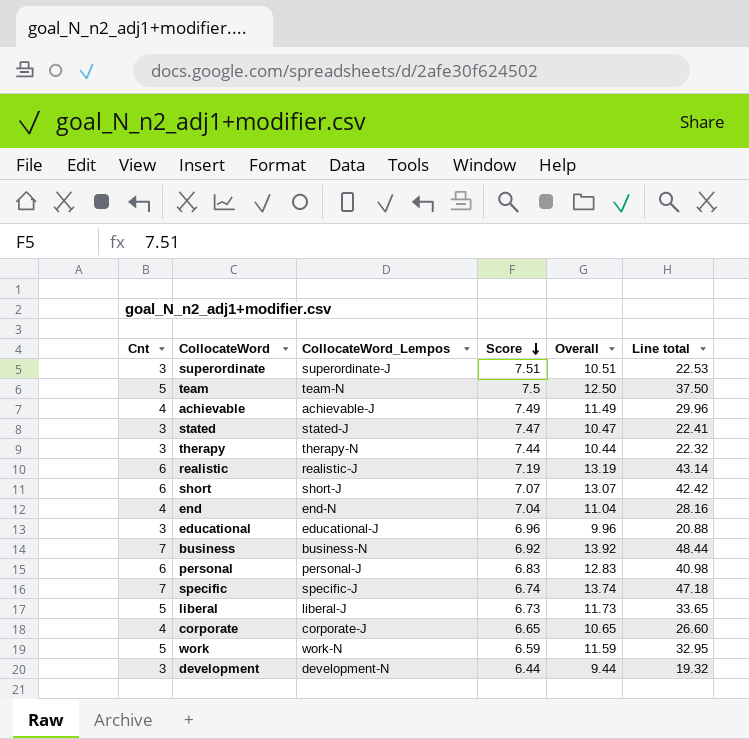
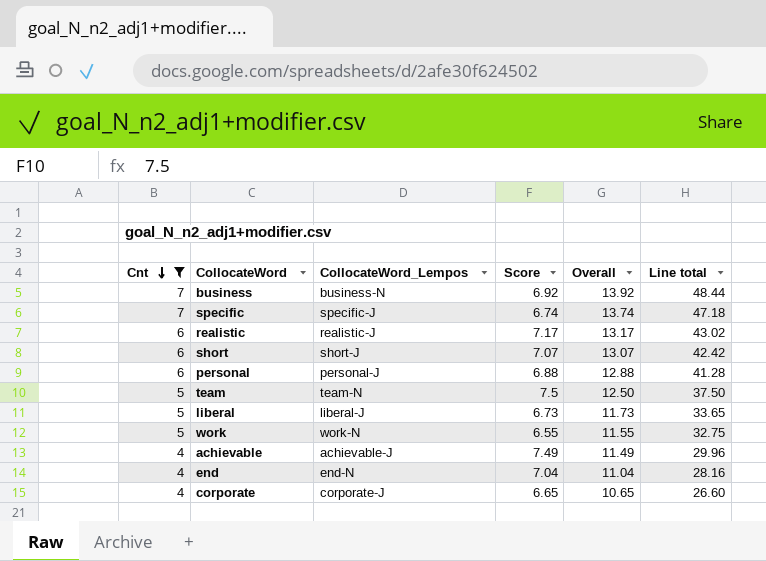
filter: none -> Cnt != 3
row order: Score descending -> Cnt descending
realistic | Score: 7.19 -> 7.17
realistic | Overall: 13.19 -> 13.17
realistic | Line total: 43.14 -> 43.02
personal | Score: 6.83 -> 6.88
personal | Overall: 12.83 -> 12.88
personal | Line total: 40.98 -> 41.28
work | Score: 6.59 -> 6.55
work | Overall: 11.59 -> 11.55
work | Line total: 32.95 -> 32.75

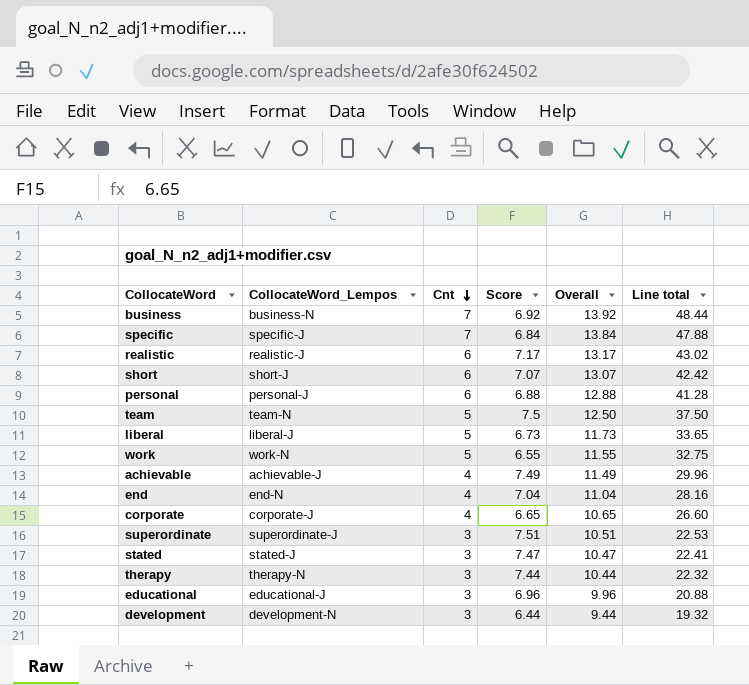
filter: Cnt != 3 -> none
column Cnt | position: 1 -> 3
specific | Score: 6.74 -> 6.84
specific | Overall: 13.74 -> 13.84
specific | Line total: 47.18 -> 47.88

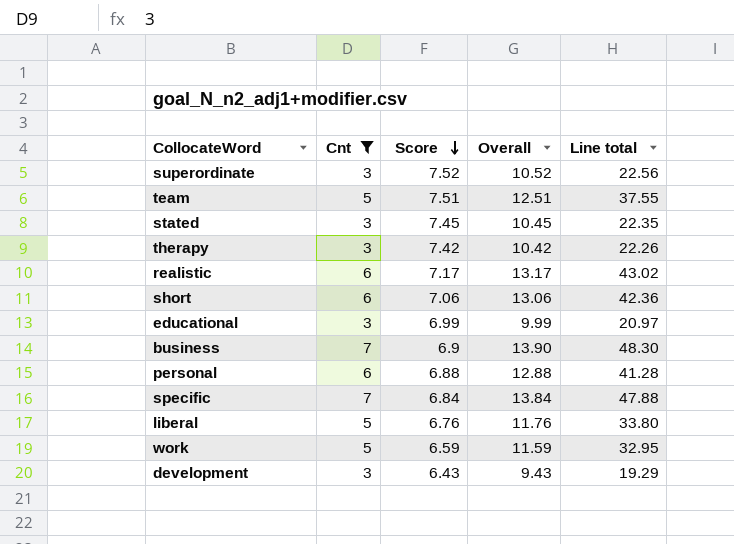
filter: none -> Cnt != 4
row order: Cnt descending -> Score descending
column CollocateWord_Lempos | position: 2 -> none
superordinate | Score: 7.51 -> 7.52
superordinate | Overall: 10.51 -> 10.52
superordinate | Line total: 22.53 -> 22.56
team | Score: 7.5 -> 7.51
team | Overall: 12.50 -> 12.51
team | Line total: 37.50 -> 37.55
stated | Score: 7.47 -> 7.45
stated | Overall: 10.47 -> 10.45
stated | Line total: 22.41 -> 22.35
therapy | Score: 7.44 -> 7.42
therapy | Overall: 10.44 -> 10.42
therapy | Line total: 22.32 -> 22.26
short | Score: 7.07 -> 7.06
short | Overall: 13.07 -> 13.06
short | Line total: 42.42 -> 42.36
educational | Score: 6.96 -> 6.99
educational | Overall: 9.96 -> 9.99
educational | Line total: 20.88 -> 20.97
business | Score: 6.92 -> 6.9
business | Overall: 13.92 -> 13.90
business | Line total: 48.44 -> 48.30
liberal | Score: 6.73 -> 6.76
liberal | Overall: 11.73 -> 11.76
liberal | Line total: 33.65 -> 33.80
work | Score: 6.55 -> 6.59
work | Overall: 11.55 -> 11.59
work | Line total: 32.75 -> 32.95
development | Score: 6.44 -> 6.43
development | Overall: 9.44 -> 9.43
development | Line total: 19.32 -> 19.29

